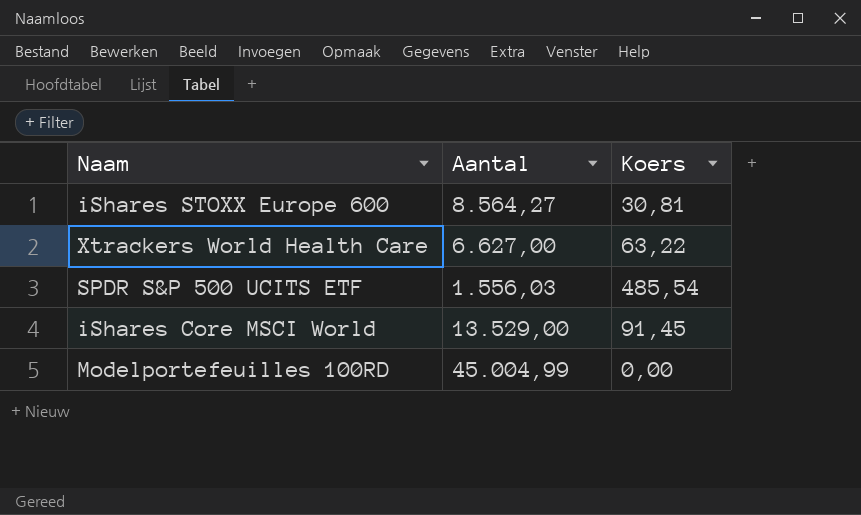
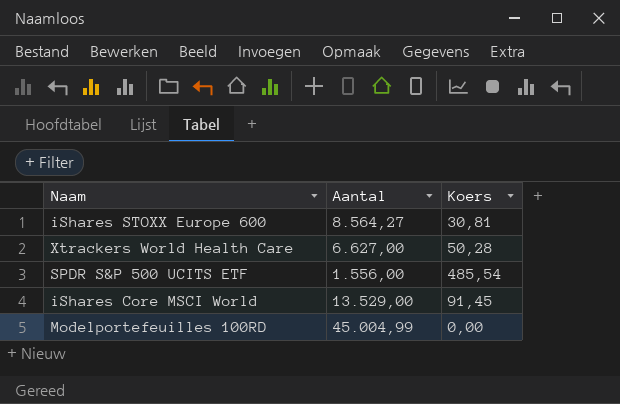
Xtrackers World Health Care | Koers: 63,22 -> 50,28
SPDR S&P 500 UCITS ETF | Aantal: 1.556,03 -> 1.556,00

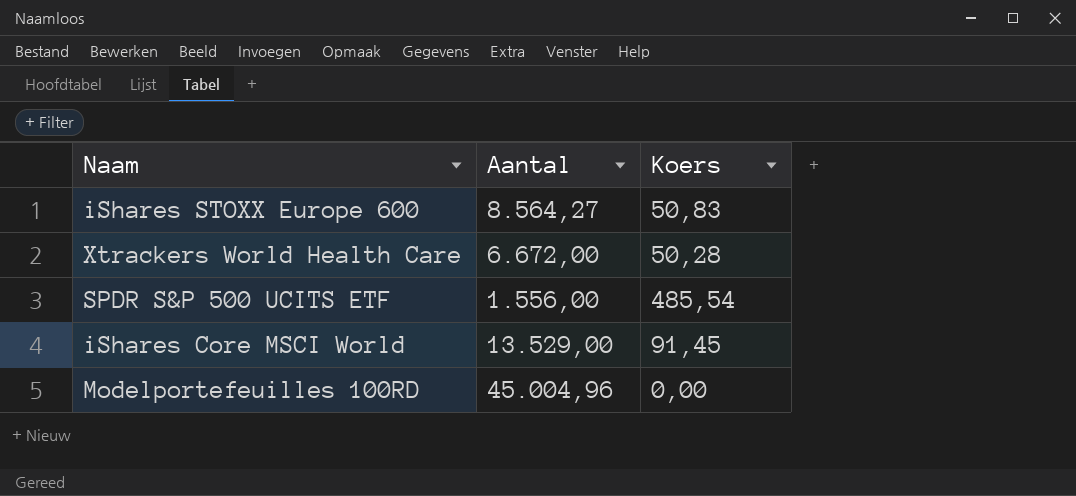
iShares STOXX Europe 600 | Koers: 30,81 -> 50,83
Xtrackers World Health Care | Aantal: 6.627,00 -> 6.672,00
Modelportefeuilles 100RD | Aantal: 45.004,99 -> 45.004,96

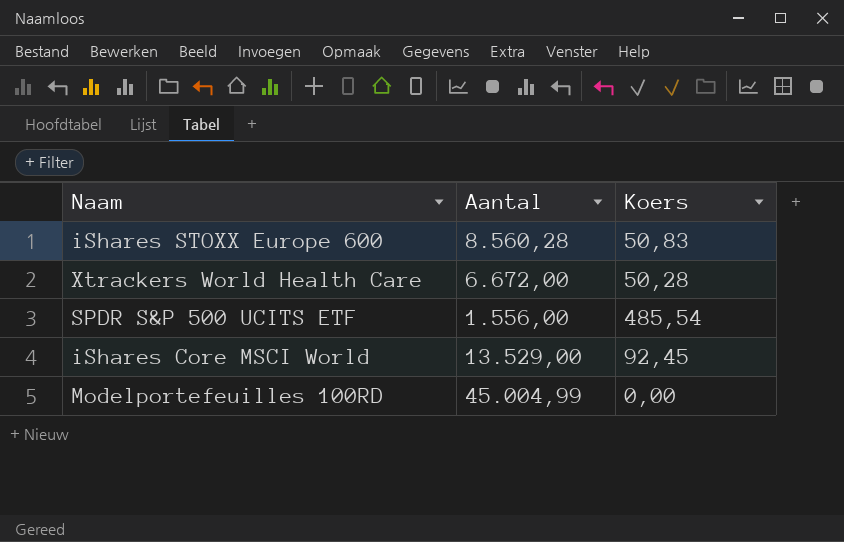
iShares STOXX Europe 600 | Aantal: 8.564,27 -> 8.560,28
iShares Core MSCI World | Koers: 91,45 -> 92,45
Modelportefeuilles 100RD | Aantal: 45.004,96 -> 45.004,99

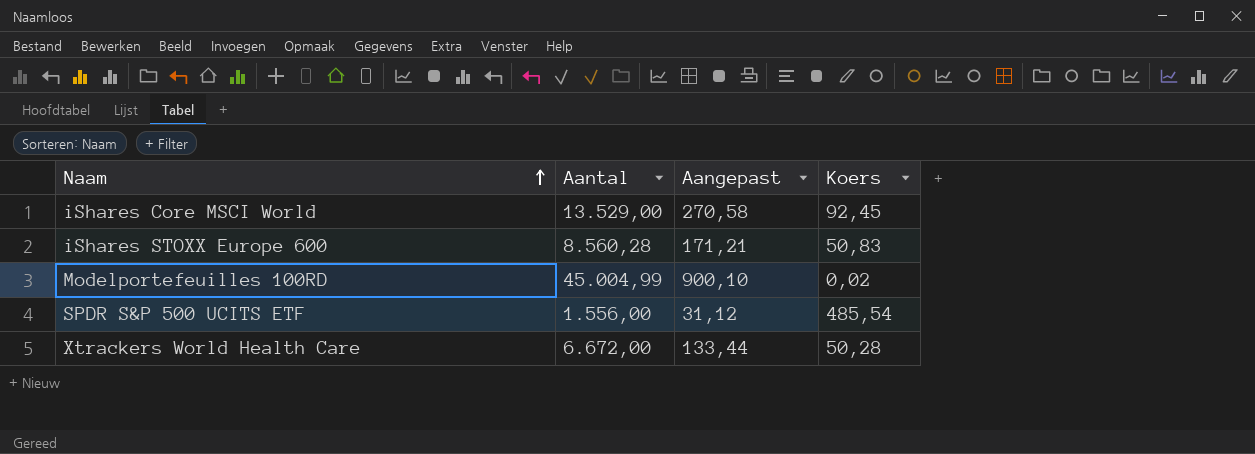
row order: none -> Naam ascending
column Aangepast | formula: none -> [Aantal] * 0,02
Modelportefeuilles 100RD | Koers: 0,00 -> 0,02

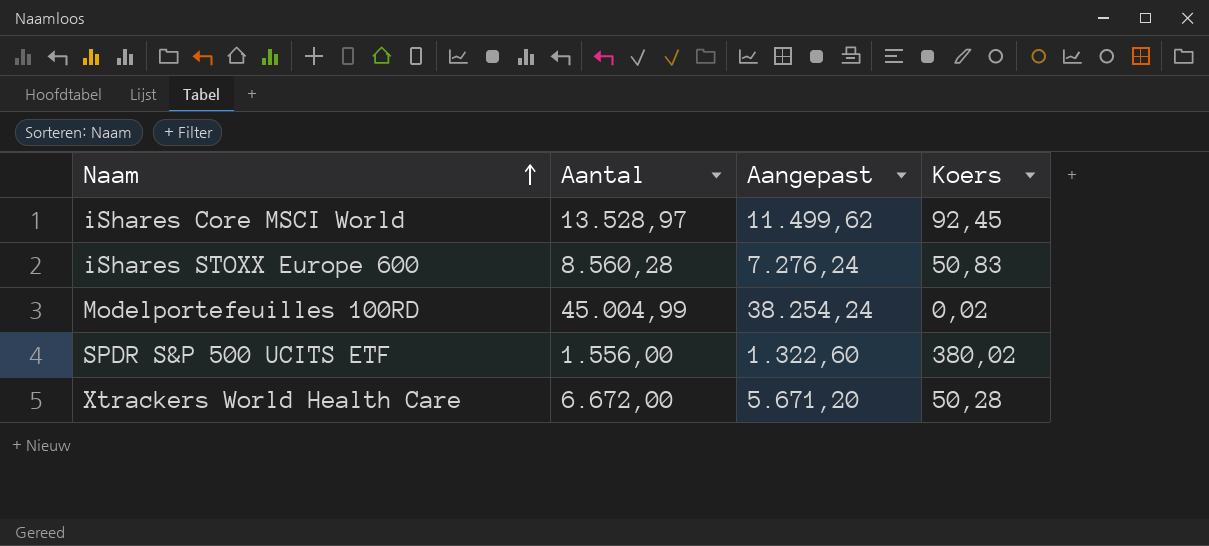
column Aangepast | formula: [Aantal] * 0,02 -> [Aantal] * 0,85
iShares Core MSCI World | Aantal: 13.529,00 -> 13.528,97
SPDR S&P 500 UCITS ETF | Koers: 485,54 -> 380,02

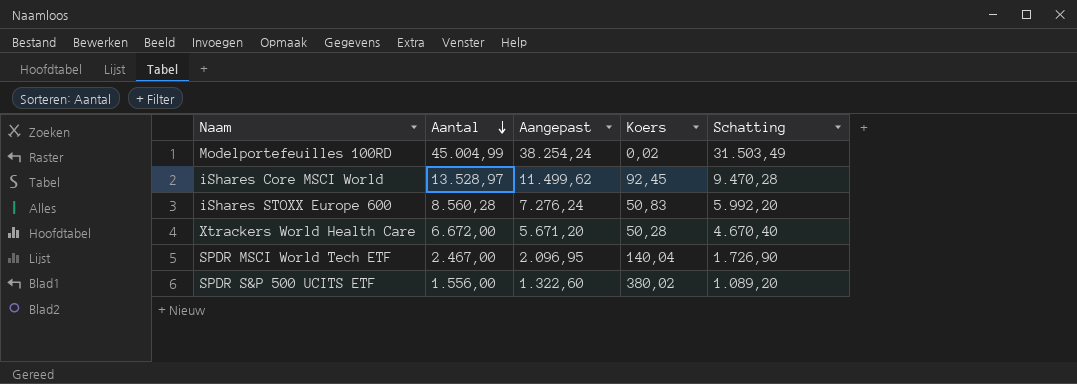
row order: Naam ascending -> Aantal descending
column Schatting | formula: none -> [Aantal] * 0,7
row SPDR MSCI World Tech ETF: none -> 2.467,00 | 2.096,95 | 140,04 | 1.726,90

